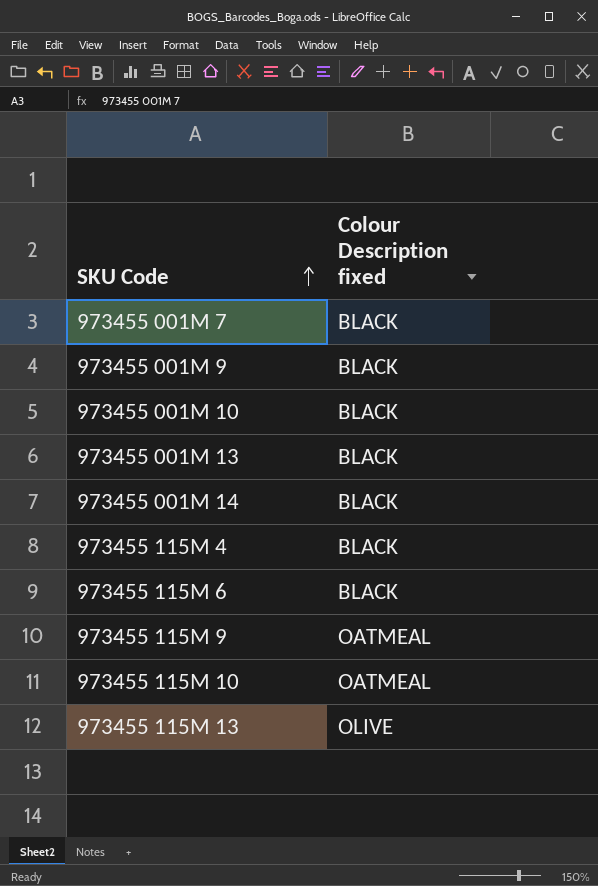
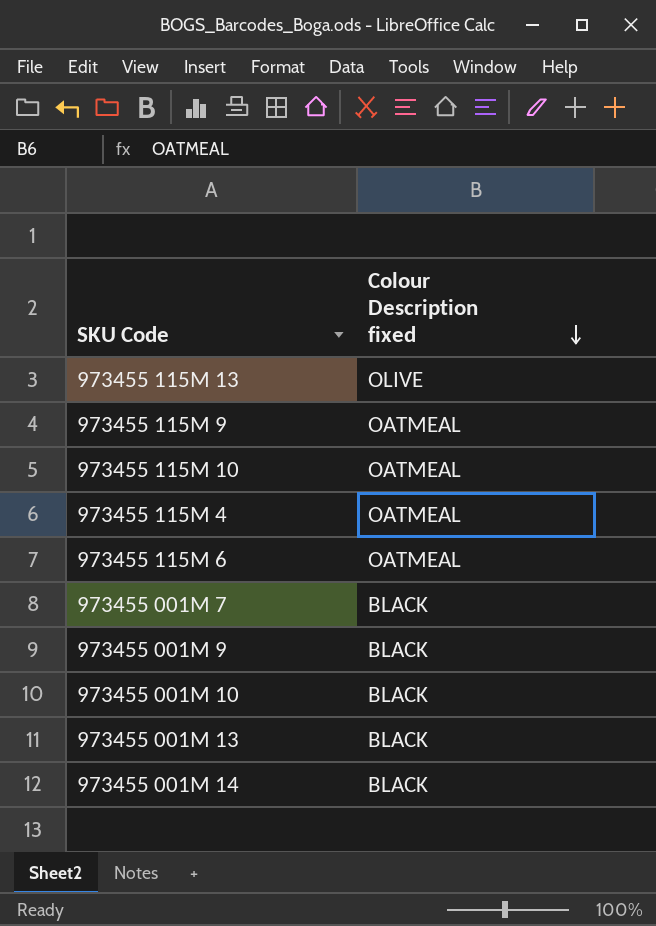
row order: SKU Code ascending -> Colour Description fixed descending
973455 115M 4 | Colour Description fixed: BLACK -> OATMEAL
973455 115M 6 | Colour Description fixed: BLACK -> OATMEAL

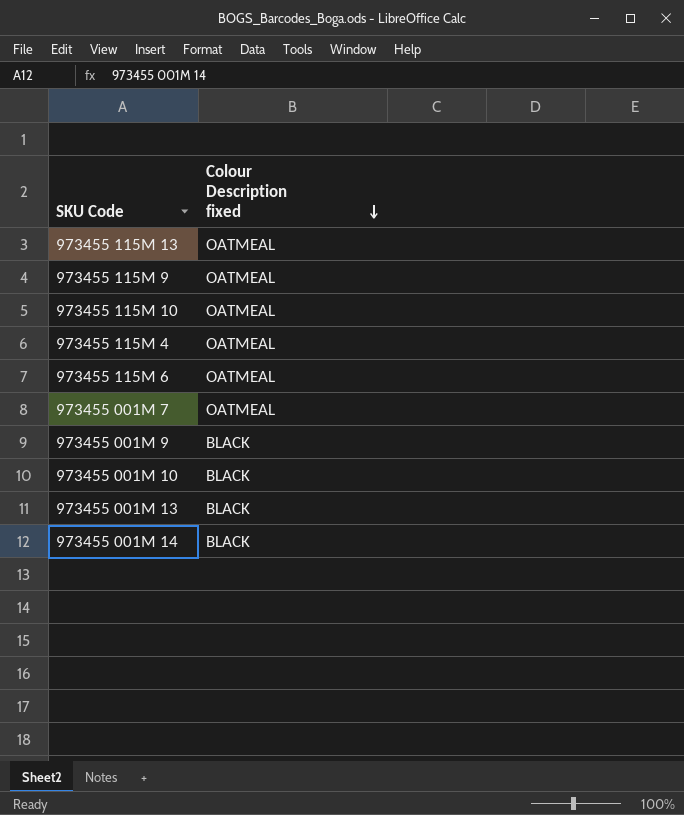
973455 115M 13 | Colour Description fixed: OLIVE -> OATMEAL
973455 001M 7 | Colour Description fixed: BLACK -> OATMEAL

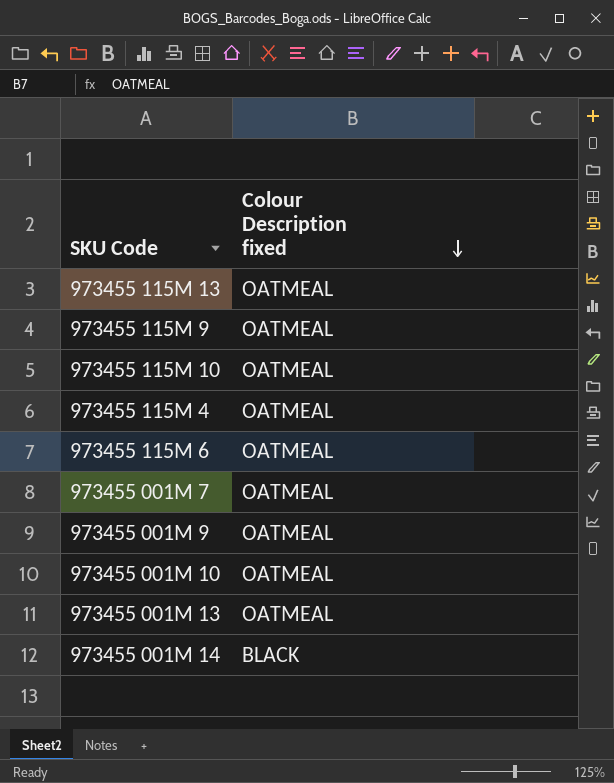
973455 001M 9 | Colour Description fixed: BLACK -> OATMEAL
973455 001M 10 | Colour Description fixed: BLACK -> OATMEAL
973455 001M 13 | Colour Description fixed: BLACK -> OATMEAL

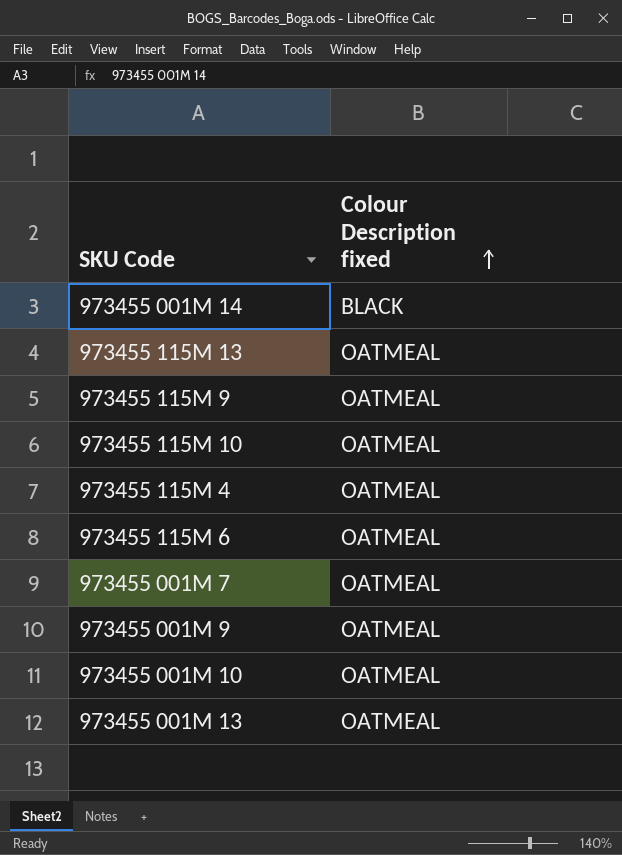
row order: Colour Description fixed descending -> Colour Description fixed ascending

